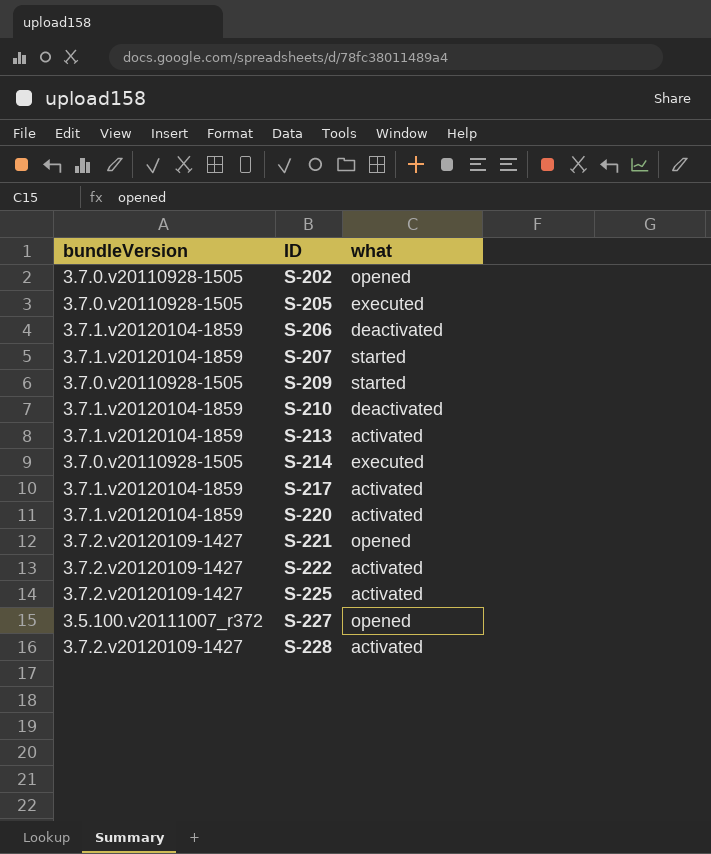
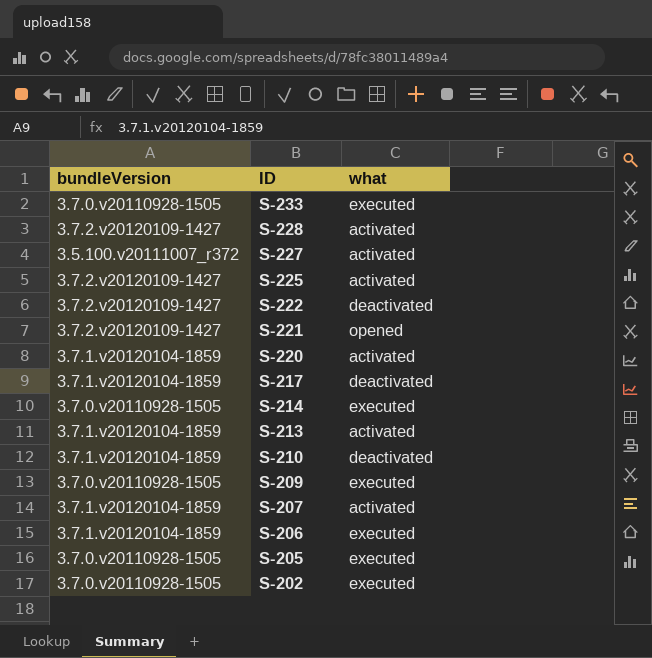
row order: ID ascending -> ID descending
row S-233: none -> 3.7.0.v20110928-1505 | executed
S-227 | what: opened -> activated
S-222 | what: activated -> deactivated
S-217 | what: activated -> deactivated
S-209 | what: started -> executed
S-207 | what: started -> activated
S-206 | what: deactivated -> executed
S-202 | what: opened -> executed

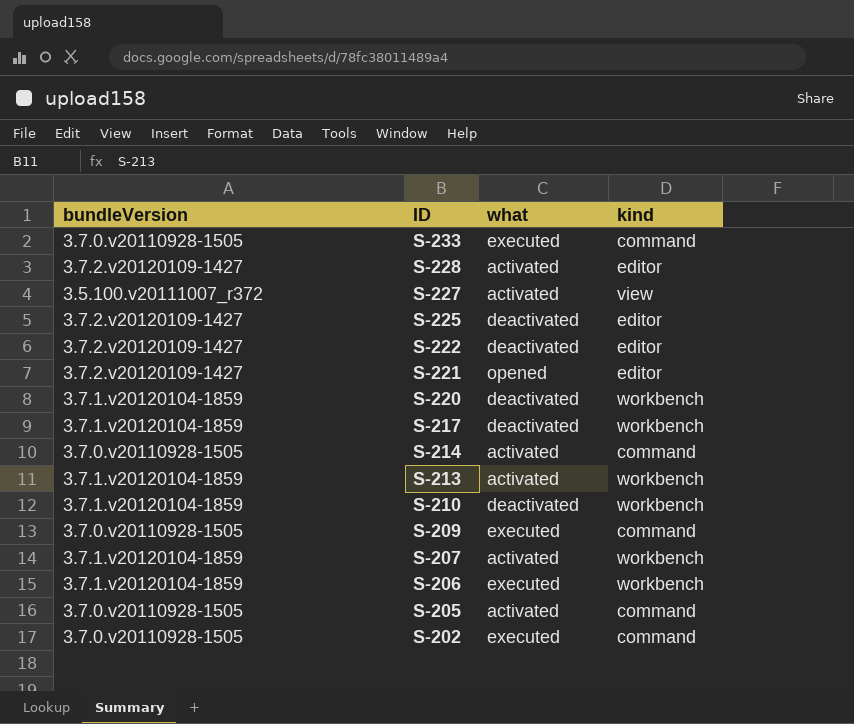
column kind | position: none -> 4
S-225 | what: activated -> deactivated
S-220 | what: activated -> deactivated
S-214 | what: executed -> activated
S-205 | what: executed -> activated

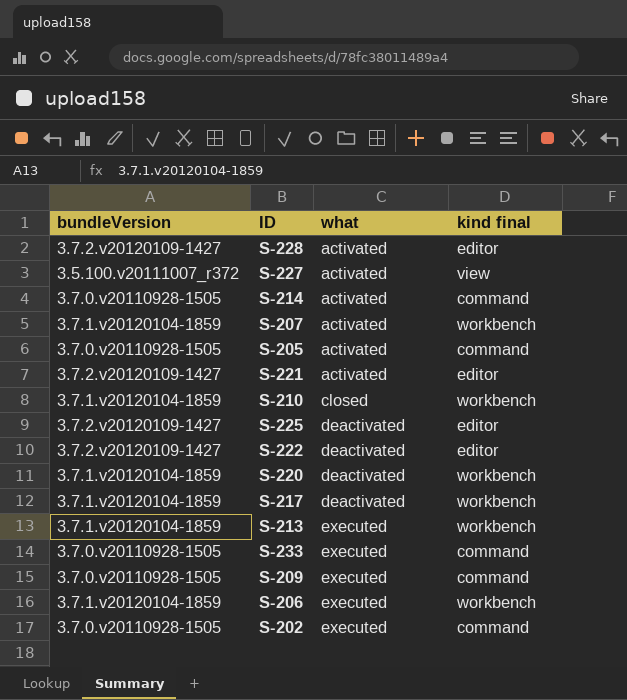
row order: ID descending -> what ascending
column name: kind -> kind final
S-221 | what: opened -> activated
S-210 | what: deactivated -> closed
S-213 | what: activated -> executed

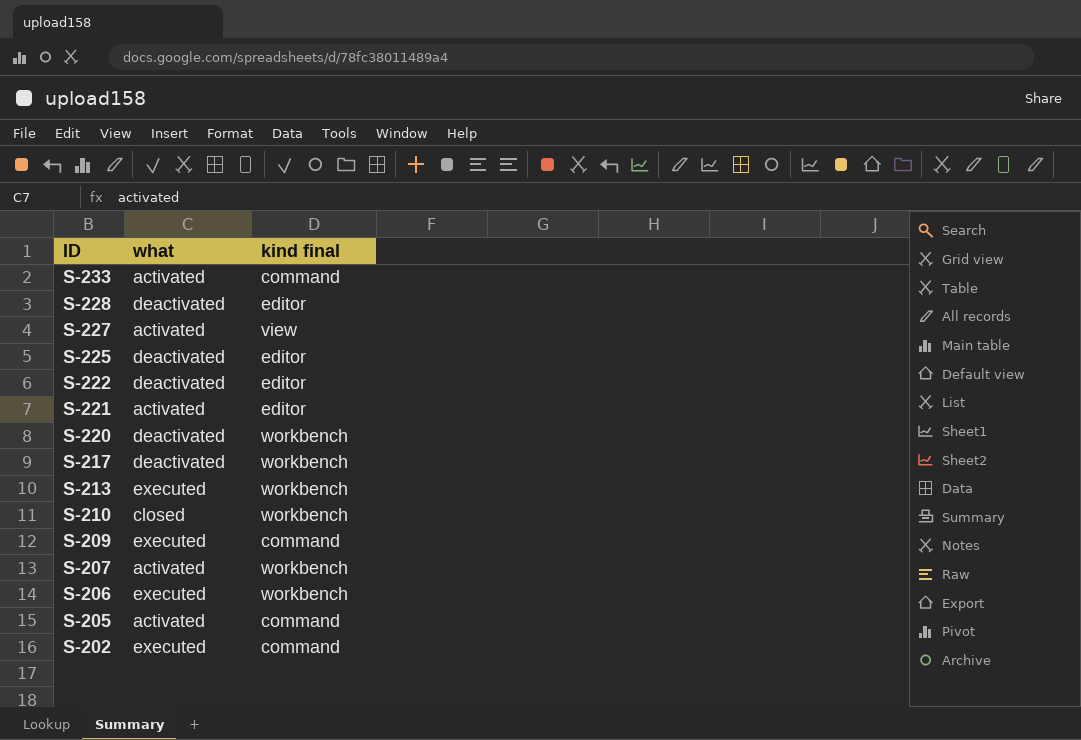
row order: what ascending -> ID descending
column bundleVersion | position: 1 -> none
row S-214: 3.7.0.v20110928-1505 | activated | command -> none
S-233 | what: executed -> activated
S-228 | what: activated -> deactivated

